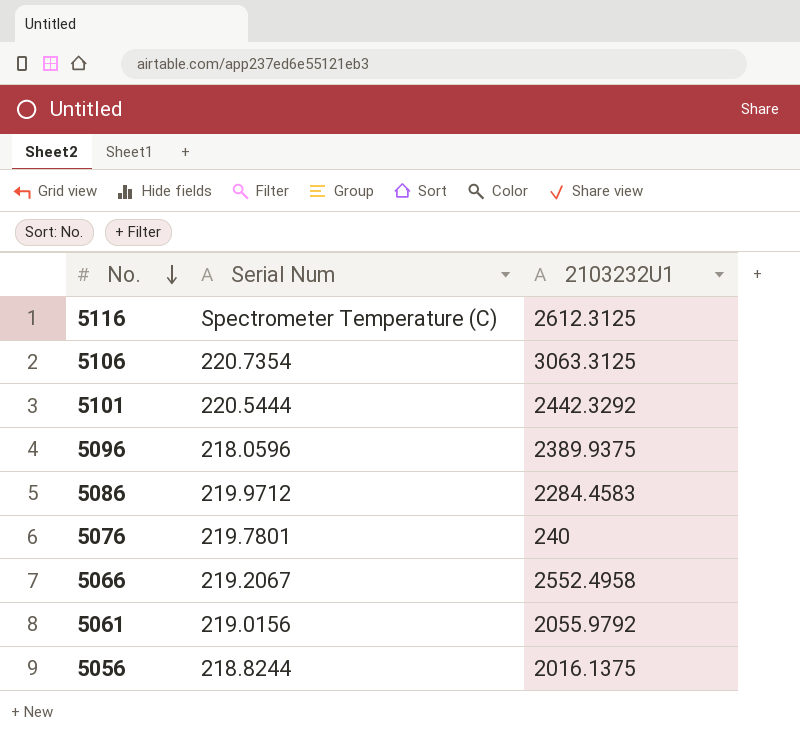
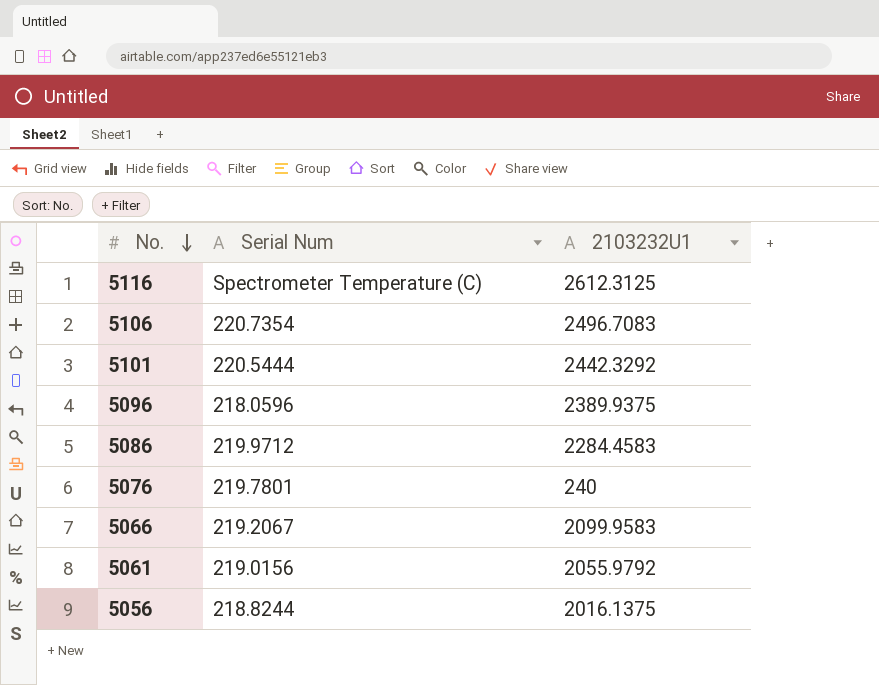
5106 | 2103232U1: 3063.3125 -> 2496.7083
5066 | 2103232U1: 2552.4958 -> 2099.9583

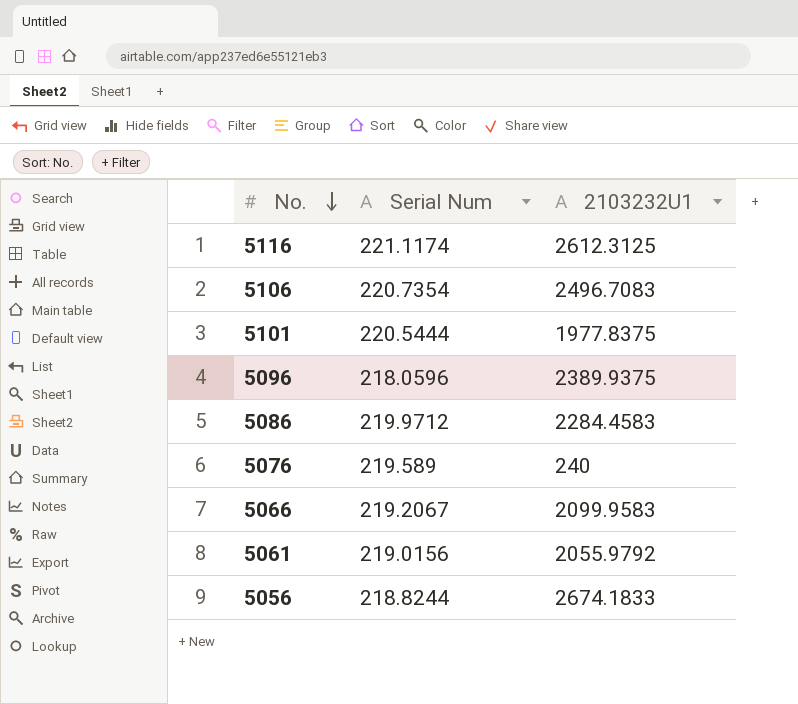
5116 | Serial Num: Spectrometer Temperature (C) -> 221.1174
5101 | 2103232U1: 2442.3292 -> 1977.8375
5076 | Serial Num: 219.7801 -> 219.589
5056 | 2103232U1: 2016.1375 -> 2674.1833

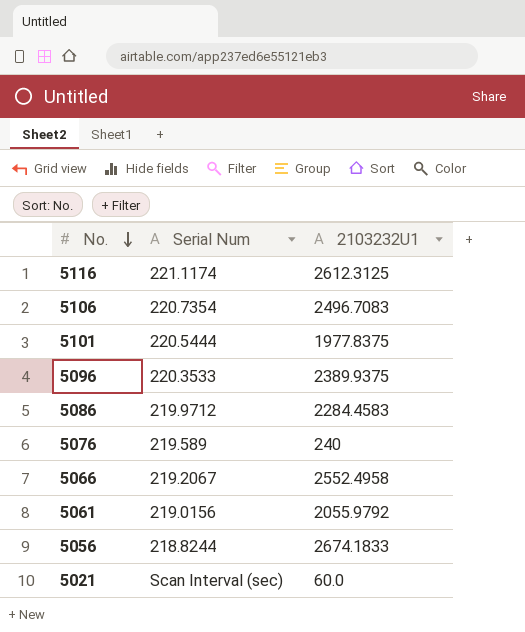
5096 | Serial Num: 218.0596 -> 220.3533
5066 | 2103232U1: 2099.9583 -> 2552.4958
row 5021: none -> Scan Interval (sec) | 60.0

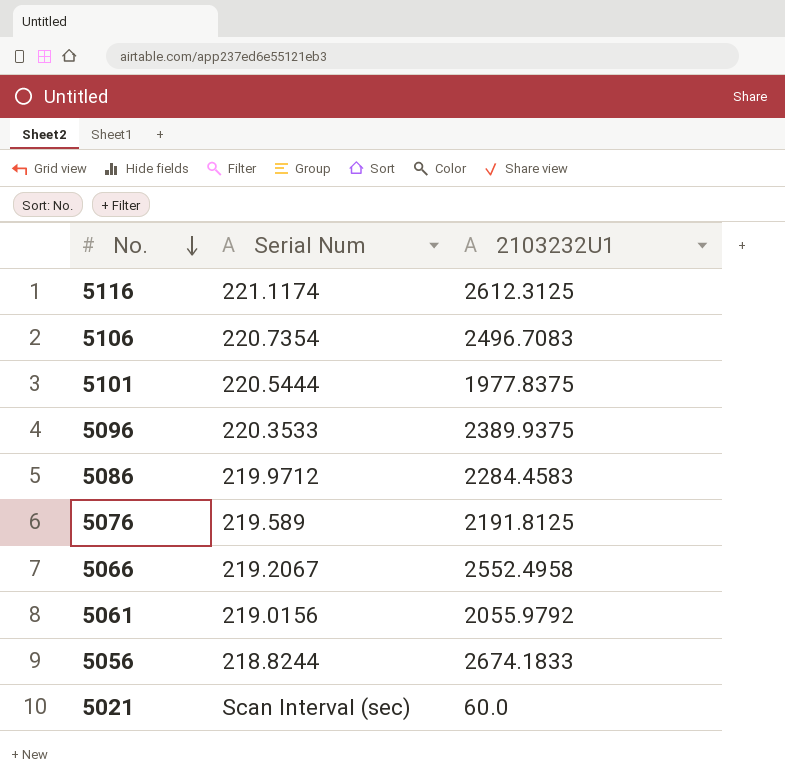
5076 | 2103232U1: 240 -> 2191.8125

